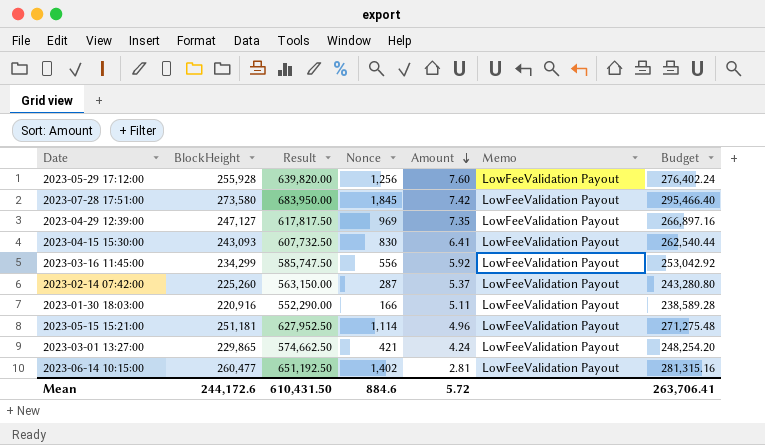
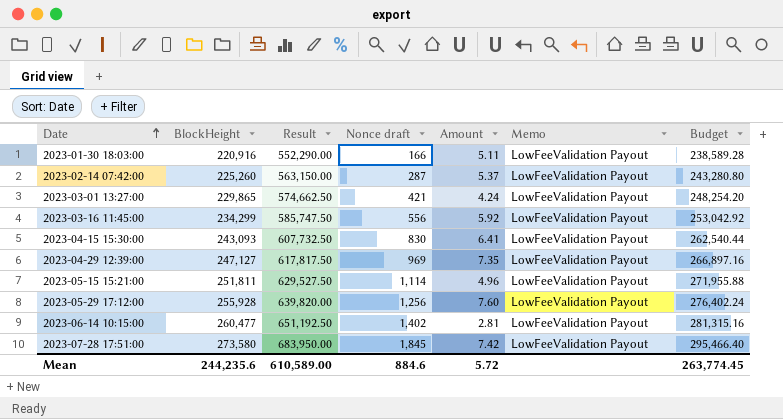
row order: Amount descending -> Date ascending
column name: Nonce -> Nonce draft
2023-05-15 15:21:00 | BlockHeight: 251,181 -> 251,811
2023-05-15 15:21:00 | Result: 627,952.50 -> 629,527.50
2023-05-15 15:21:00 | Budget: 271,275.48 -> 271,955.88
Mean | BlockHeight: 244,172.6 -> 244,235.6
Mean | Result: 610,431.50 -> 610,589.00
Mean | Budget: 263,706.41 -> 263,774.45

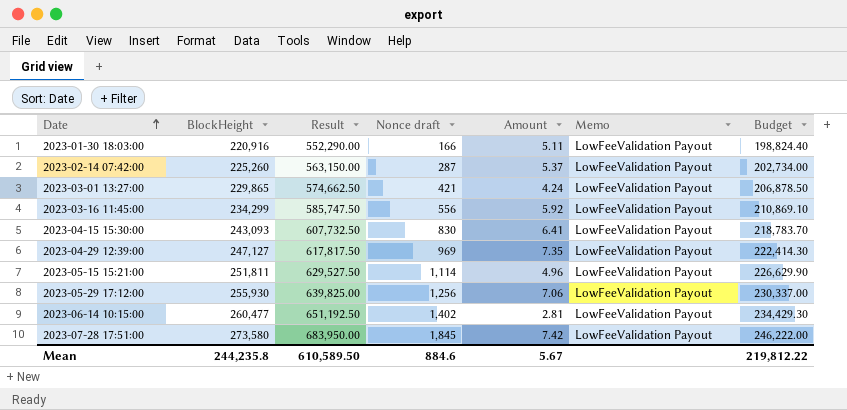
column Budget | formula: [BlockHeight] * 1.08 -> [BlockHeight] * 0.9
2023-05-29 17:12:00 | BlockHeight: 255,928 -> 255,930
2023-05-29 17:12:00 | Result: 639,820.00 -> 639,825.00
2023-05-29 17:12:00 | Amount: 7.60 -> 7.06
Mean | BlockHeight: 244,235.6 -> 244,235.8
Mean | Result: 610,589.00 -> 610,589.50
Mean | Amount: 5.72 -> 5.67
Mean | Budget: 263,774.45 -> 219,812.22

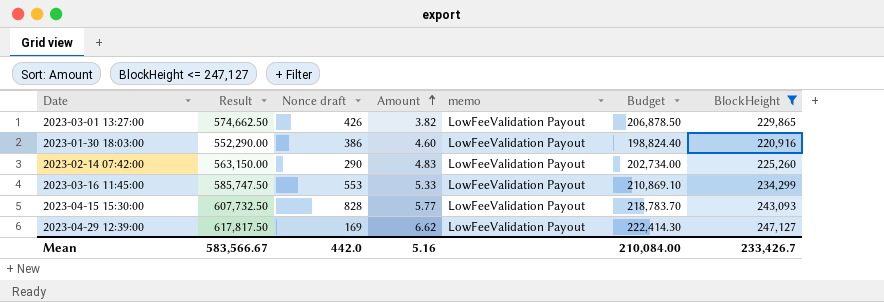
filter: none -> BlockHeight <= 247,127
row order: Date ascending -> Amount ascending
column name: Memo -> memo
column BlockHeight | position: 2 -> 7
2023-03-01 13:27:00 | Nonce draft: 421 -> 426
2023-03-01 13:27:00 | Amount: 4.24 -> 3.82
2023-01-30 18:03:00 | Nonce draft: 166 -> 386
2023-01-30 18:03:00 | Amount: 5.11 -> 4.60
2023-02-14 07:42:00 | Nonce draft: 287 -> 290
2023-02-14 07:42:00 | Amount: 5.37 -> 4.83
2023-03-16 11:45:00 | Nonce draft: 556 -> 553
2023-03-16 11:45:00 | Amount: 5.92 -> 5.33
2023-04-15 15:30:00 | Nonce draft: 830 -> 828
2023-04-15 15:30:00 | Amount: 6.41 -> 5.77
2023-04-29 12:39:00 | Nonce draft: 969 -> 169
2023-04-29 12:39:00 | Amount: 7.35 -> 6.62
Mean | Result: 610,589.50 -> 583,566.67
Mean | Nonce draft: 884.6 -> 442.0
Mean | Amount: 5.67 -> 5.16
Mean | Budget: 219,812.22 -> 210,084.00
Mean | BlockHeight: 244,235.8 -> 233,426.7

